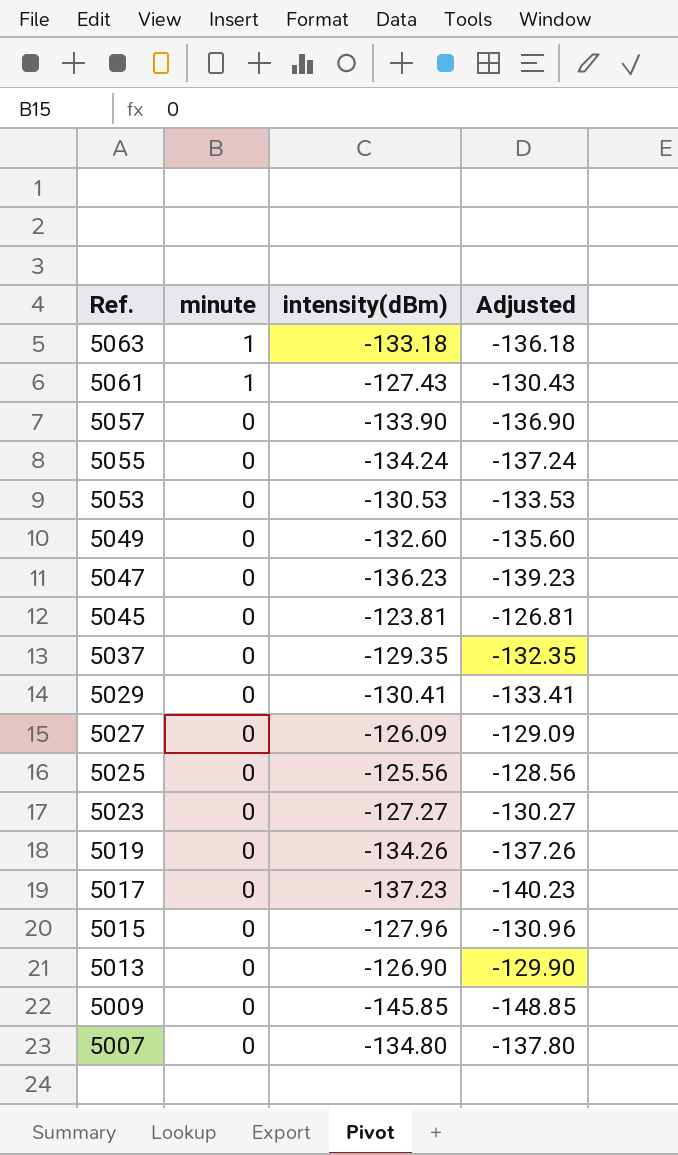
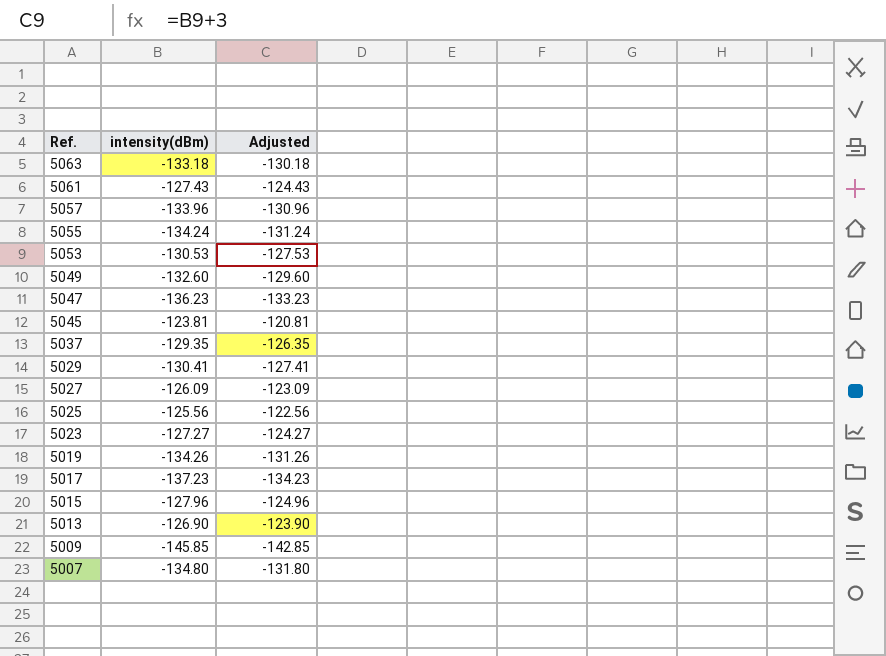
column minute | position: 2 -> none
column Adjusted | formula: [intensity(dBm)] - 3 -> [intensity(dBm)] + 3
5057 | intensity(dBm): -133.90 -> -133.96

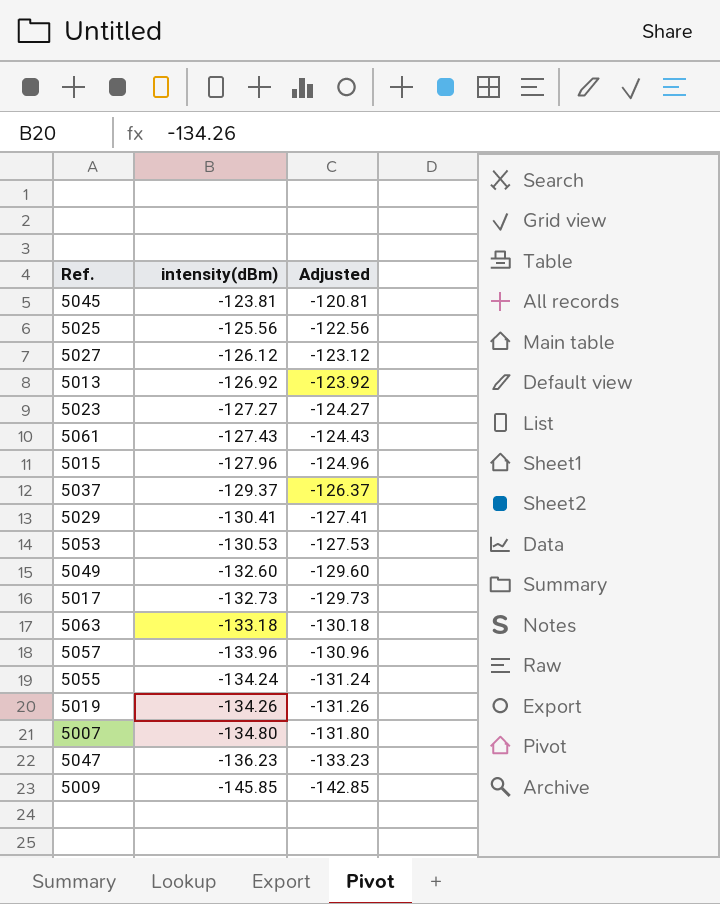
row order: Ref. descending -> intensity(dBm) descending
5027 | intensity(dBm): -126.09 -> -126.12
5027 | Adjusted: -123.09 -> -123.12
5013 | intensity(dBm): -126.90 -> -126.92
5013 | Adjusted: -123.90 -> -123.92
5037 | intensity(dBm): -129.35 -> -129.37
5037 | Adjusted: -126.35 -> -126.37
5017 | intensity(dBm): -137.23 -> -132.73
5017 | Adjusted: -134.23 -> -129.73

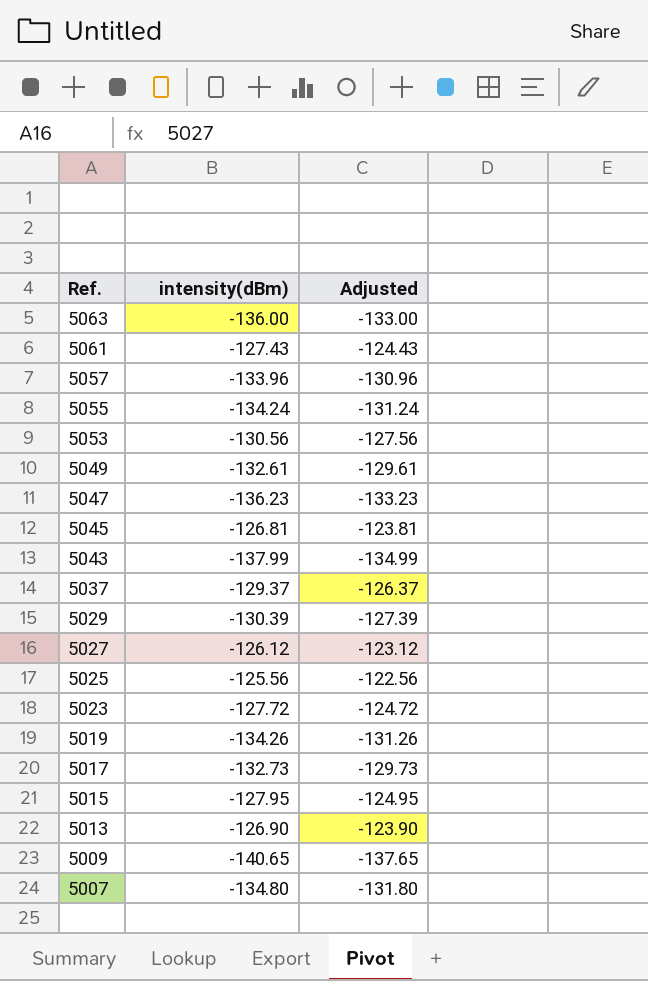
row order: intensity(dBm) descending -> Ref. descending
5063 | intensity(dBm): -133.18 -> -136.00
5063 | Adjusted: -130.18 -> -133.00
5053 | intensity(dBm): -130.53 -> -130.56
5053 | Adjusted: -127.53 -> -127.56
5049 | intensity(dBm): -132.60 -> -132.61
5049 | Adjusted: -129.60 -> -129.61
5045 | intensity(dBm): -123.81 -> -126.81
5045 | Adjusted: -120.81 -> -123.81
row 5043: none -> -137.99 | -134.99
5029 | intensity(dBm): -130.41 -> -130.39
5029 | Adjusted: -127.41 -> -127.39
5023 | intensity(dBm): -127.27 -> -127.72
5023 | Adjusted: -124.27 -> -124.72
5015 | intensity(dBm): -127.96 -> -127.95
5015 | Adjusted: -124.96 -> -124.95
5013 | intensity(dBm): -126.92 -> -126.90
5013 | Adjusted: -123.92 -> -123.90
5009 | intensity(dBm): -145.85 -> -140.65
5009 | Adjusted: -142.85 -> -137.65

